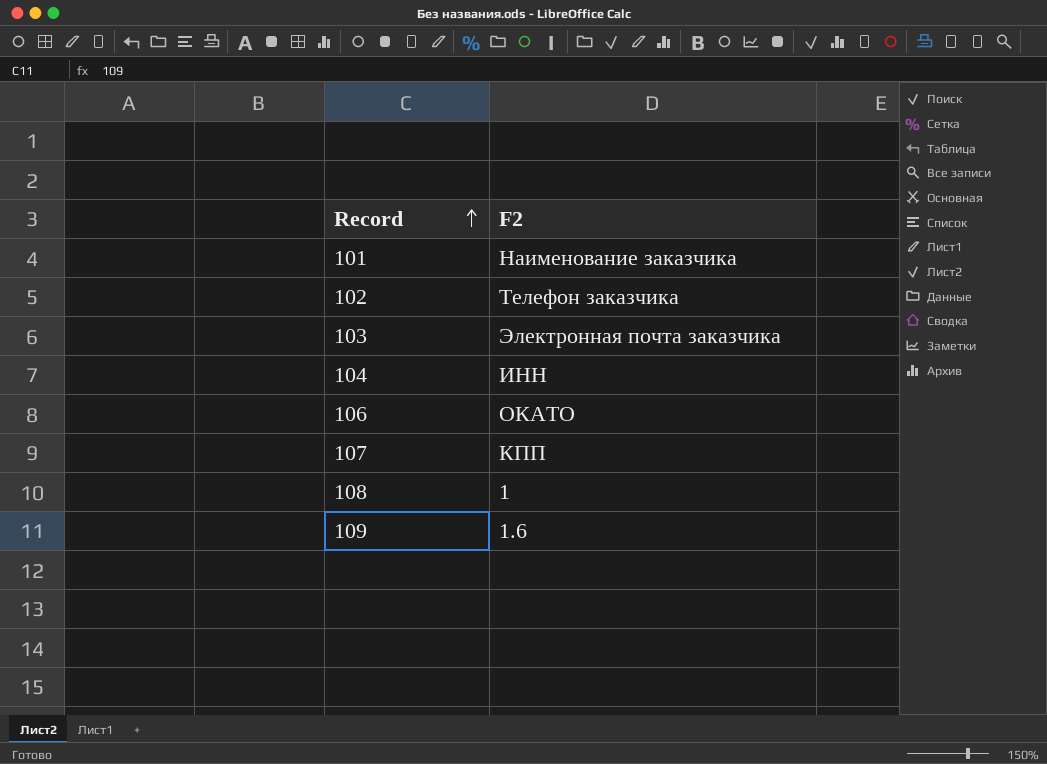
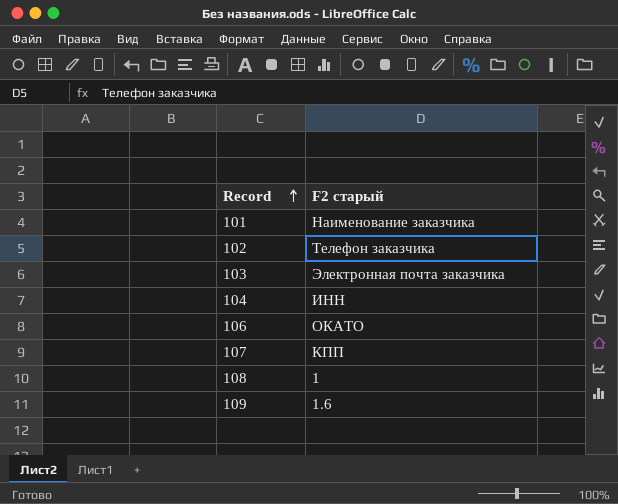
column name: F2 -> F2 старый

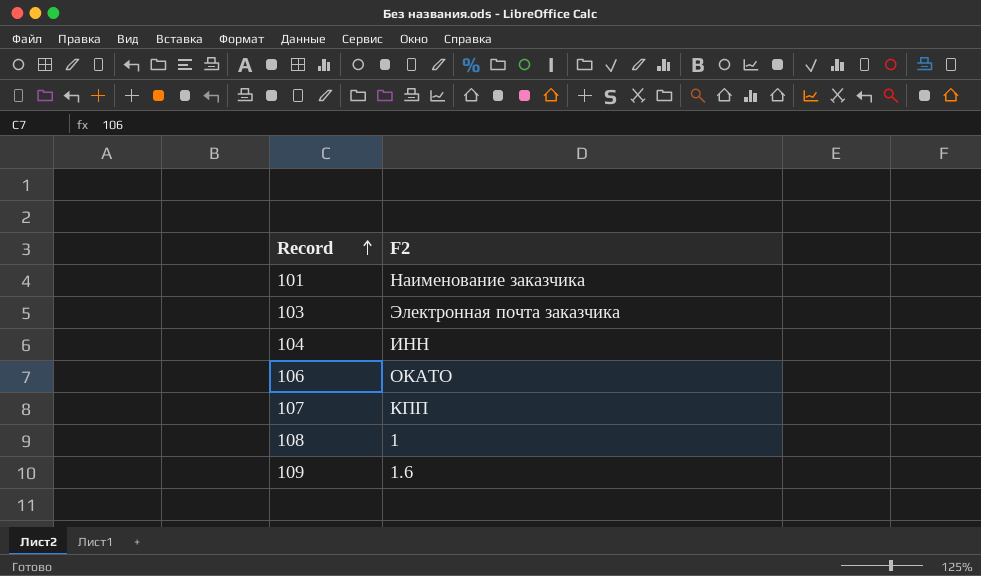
column name: F2 старый -> F2
row 102: Телефон заказчика -> none

